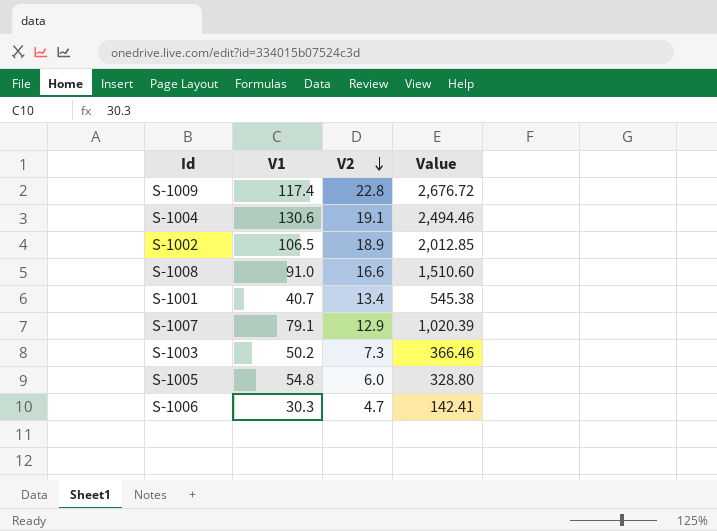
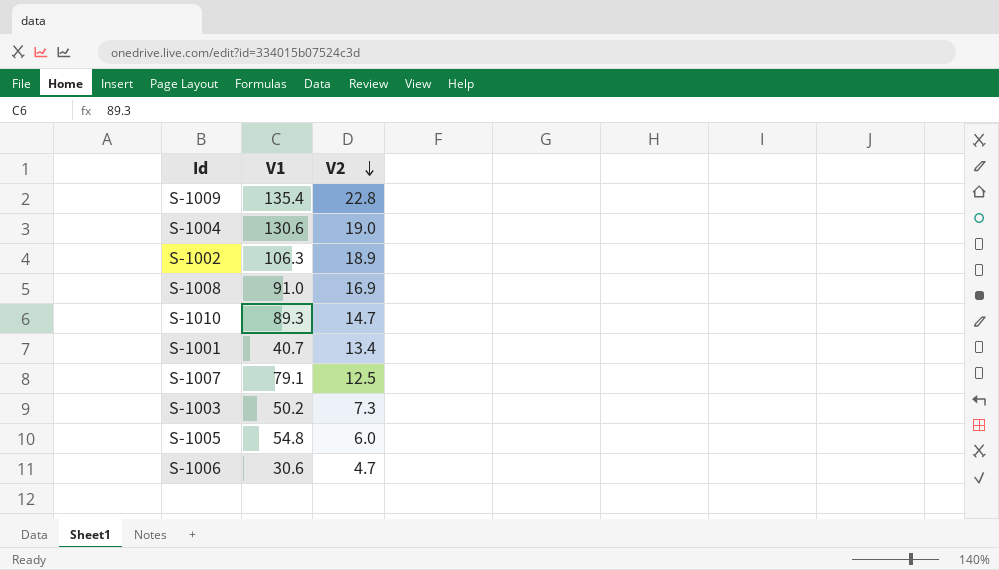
column Value | formula: [V1] * [V2] -> none
S-1009 | V1: 117.4 -> 135.4
S-1004 | V2: 19.1 -> 19.0
S-1002 | V1: 106.5 -> 106.3
S-1008 | V2: 16.6 -> 16.9
row S-1010: none -> 89.3 | 14.7
S-1007 | V2: 12.9 -> 12.5
S-1006 | V1: 30.3 -> 30.6

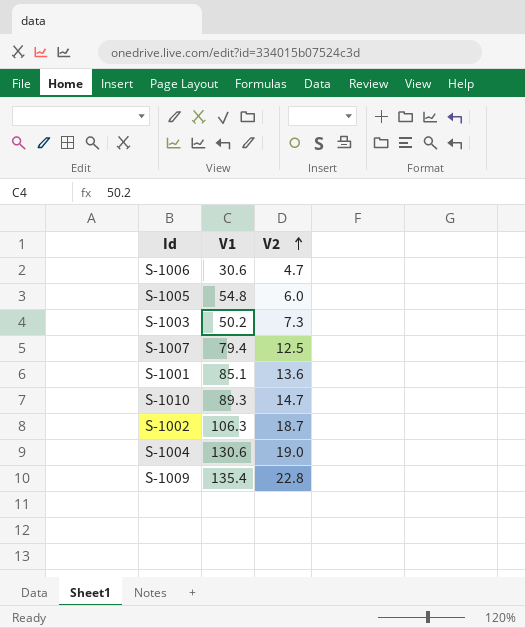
row order: V2 descending -> V2 ascending
row S-1008: 91.0 | 16.9 -> none
S-1007 | V1: 79.1 -> 79.4
S-1001 | V1: 40.7 -> 85.1
S-1001 | V2: 13.4 -> 13.6
S-1002 | V2: 18.9 -> 18.7

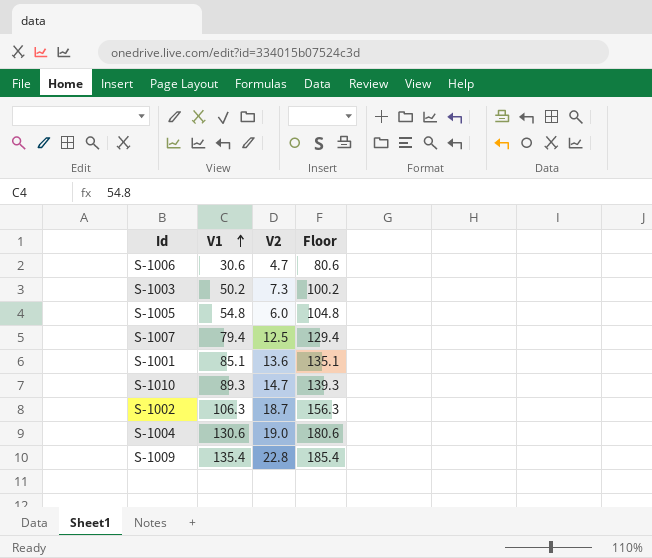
row order: V2 ascending -> V1 ascending
column Floor | formula: none -> [V1] + 50

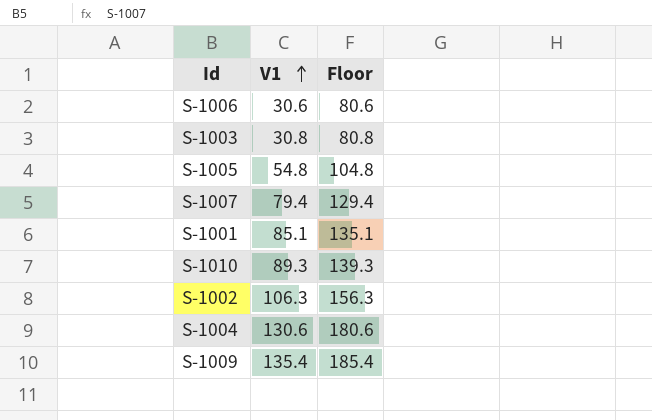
column V2 | position: 3 -> none
S-1003 | V1: 50.2 -> 30.8
S-1003 | Floor: 100.2 -> 80.8

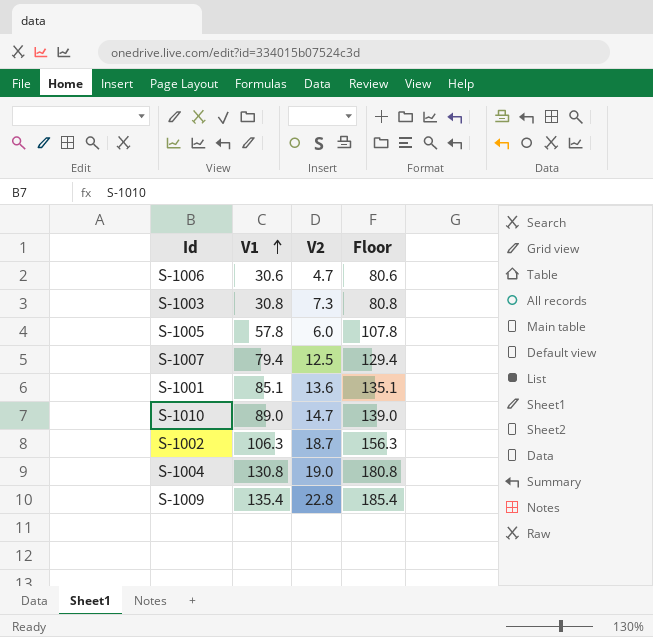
column V2 | position: none -> 3
S-1005 | V1: 54.8 -> 57.8
S-1005 | Floor: 104.8 -> 107.8
S-1010 | V1: 89.3 -> 89.0
S-1010 | Floor: 139.3 -> 139.0
S-1004 | V1: 130.6 -> 130.8
S-1004 | Floor: 180.6 -> 180.8

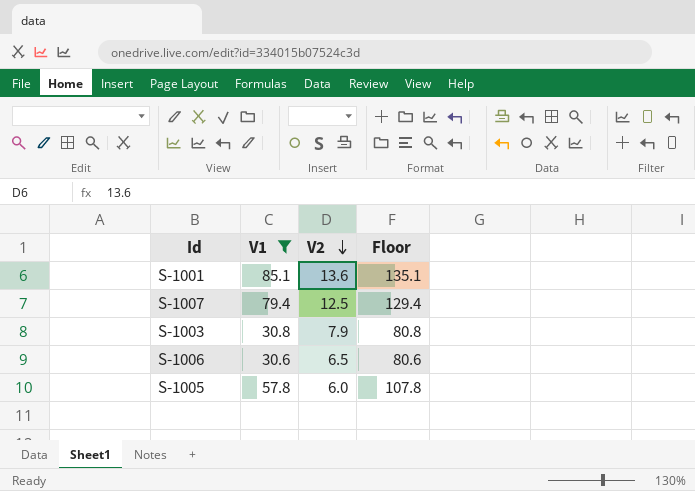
filter: none -> V1 <= 85.1
row order: V1 ascending -> V2 descending
S-1003 | V2: 7.3 -> 7.9
S-1006 | V2: 4.7 -> 6.5

